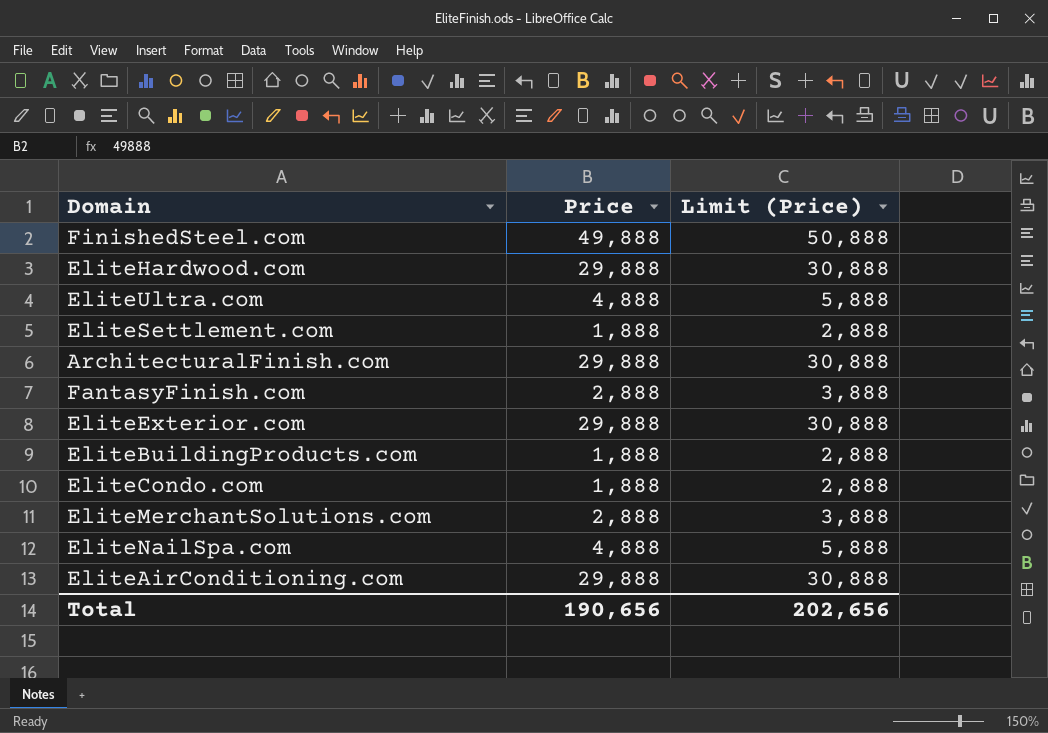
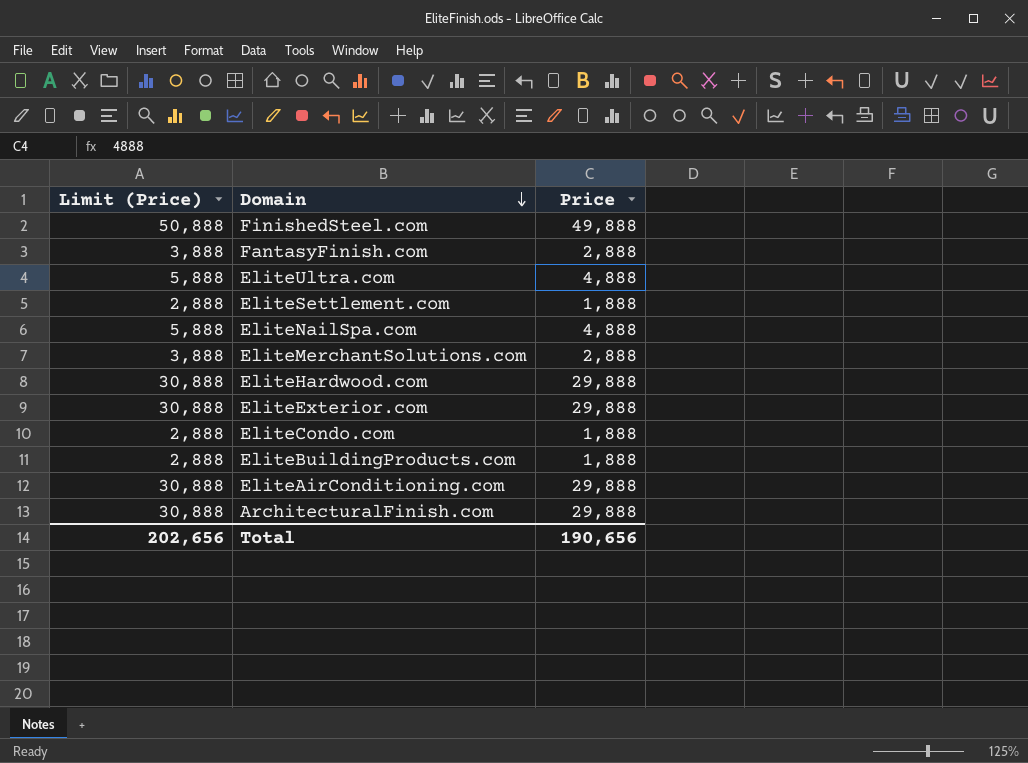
row order: none -> Domain descending
column Limit (Price) | position: 3 -> 1

